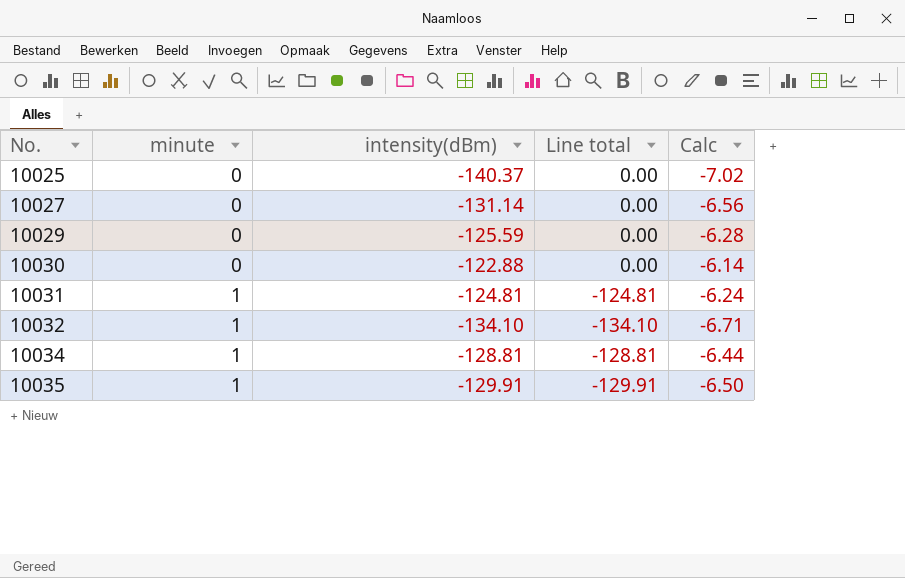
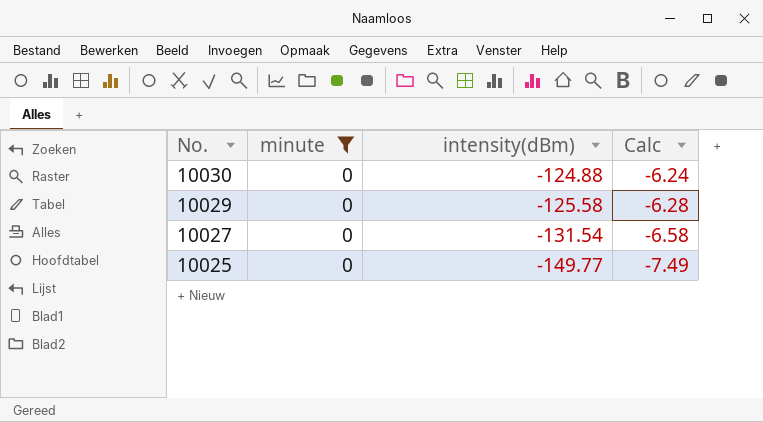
filter: none -> minute = 0
row order: No. ascending -> No. descending
column Line total | formula: [minute] * [intensity(dBm)] -> none
10030 | intensity(dBm): -122.88 -> -124.88
10030 | Calc: -6.14 -> -6.24
10029 | intensity(dBm): -125.59 -> -125.58
10027 | intensity(dBm): -131.14 -> -131.54
10027 | Calc: -6.56 -> -6.58
10025 | intensity(dBm): -140.37 -> -149.77
10025 | Calc: -7.02 -> -7.49

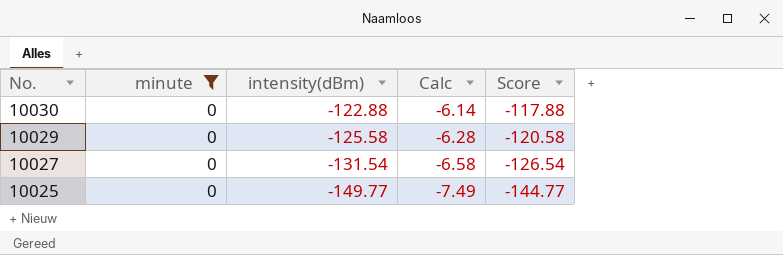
column Score | formula: none -> [intensity(dBm)] + 5
10030 | intensity(dBm): -124.88 -> -122.88
10030 | Calc: -6.24 -> -6.14

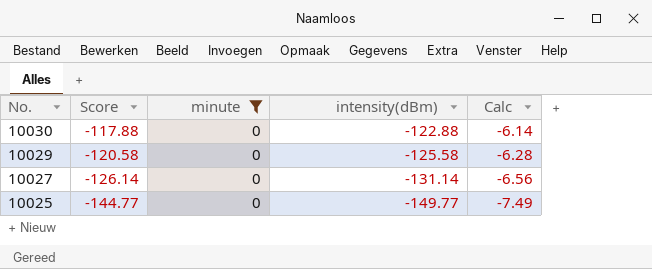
column Score | position: 5 -> 2
10027 | Score: -126.54 -> -126.14
10027 | intensity(dBm): -131.54 -> -131.14
10027 | Calc: -6.58 -> -6.56

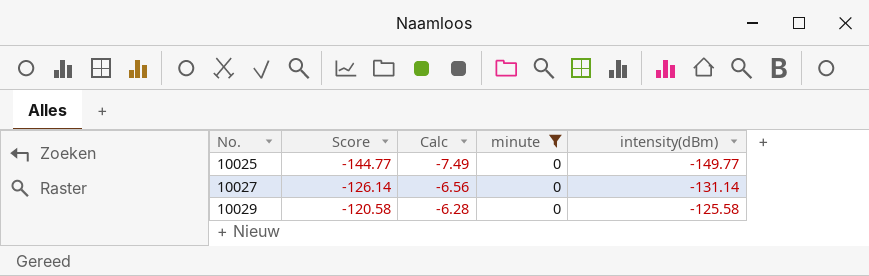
row order: No. descending -> No. ascending
column Calc | position: 5 -> 3
row 10030: -117.88 | 0 | -122.88 | -6.14 -> none

